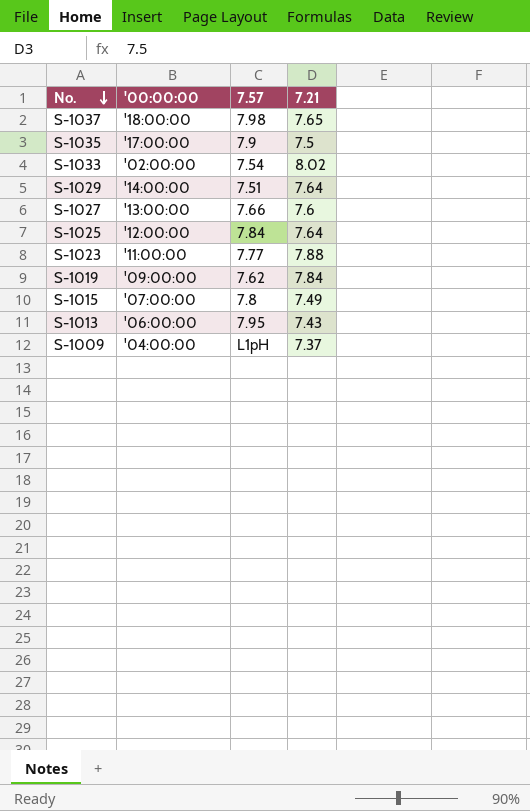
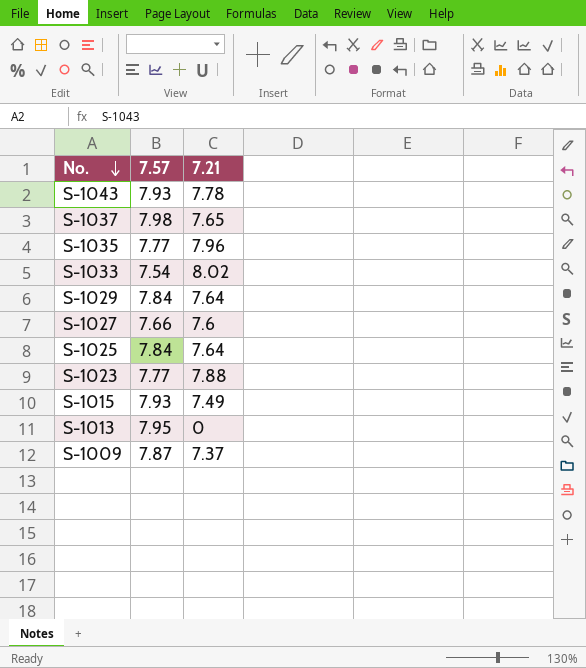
column '00:00:00 | position: 2 -> none
row S-1019: '09:00:00 | 7.62 | 7.84 -> none
row S-1043: none -> 7.93 | 7.78
S-1035 | 7.57: 7.9 -> 7.77
S-1035 | 7.21: 7.5 -> 7.96
S-1029 | 7.57: 7.51 -> 7.84
S-1015 | 7.57: 7.8 -> 7.93
S-1013 | 7.21: 7.43 -> 0
S-1009 | 7.57: L1pH -> 7.87

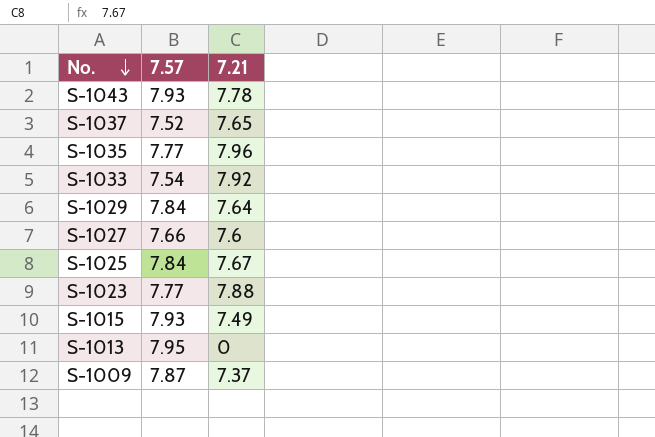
S-1037 | 7.57: 7.98 -> 7.52
S-1033 | 7.21: 8.02 -> 7.92
S-1025 | 7.21: 7.64 -> 7.67

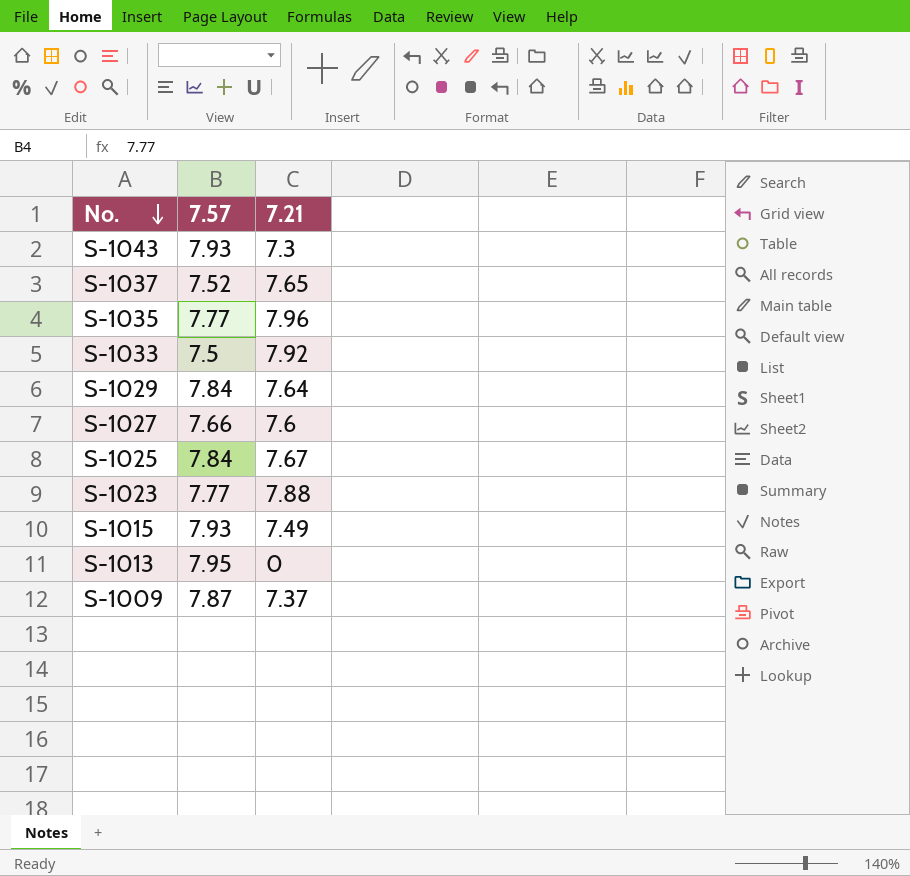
S-1043 | 7.21: 7.78 -> 7.3
S-1033 | 7.57: 7.54 -> 7.5

